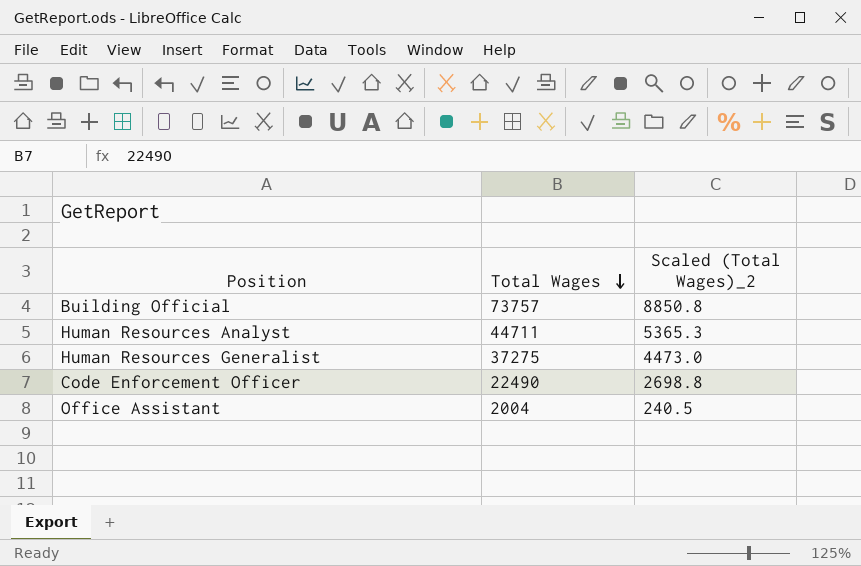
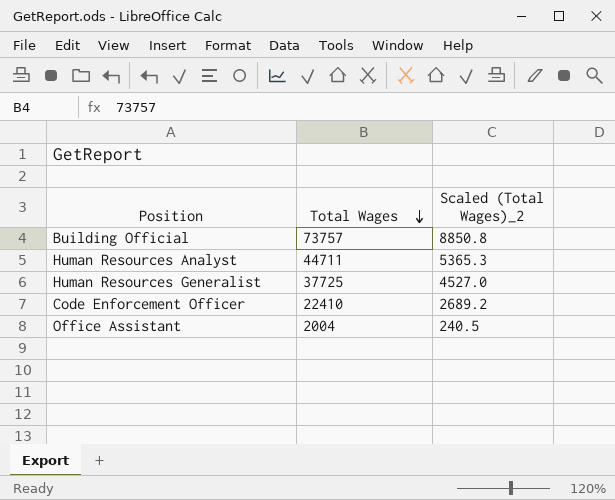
Human Resources Generalist | Total Wages: 37275 -> 37725
Human Resources Generalist | Scaled (Total Wages)_2: 4473.0 -> 4527.0
Code Enforcement Officer | Total Wages: 22490 -> 22410
Code Enforcement Officer | Scaled (Total Wages)_2: 2698.8 -> 2689.2

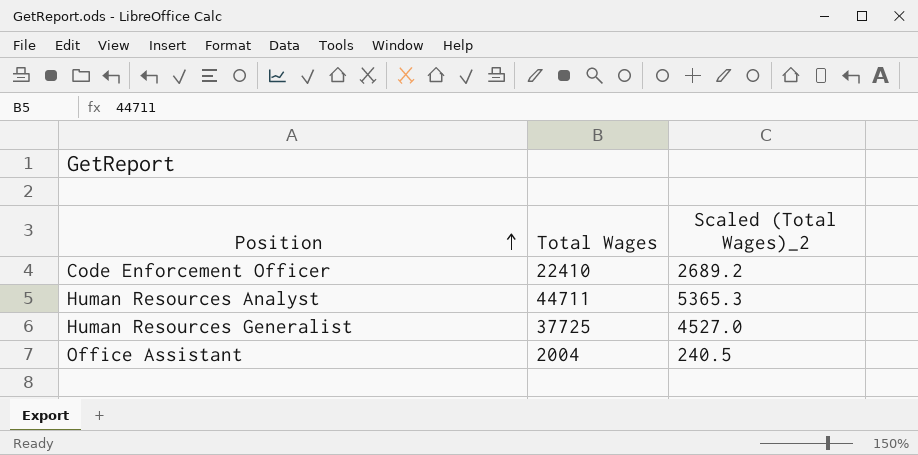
row order: Total Wages descending -> Position ascending
row Building Official: 73757 | 8850.8 -> none

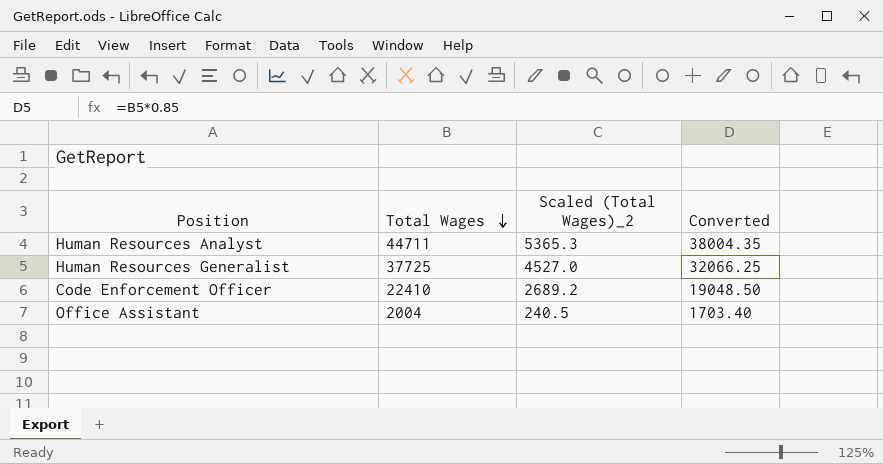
row order: Position ascending -> Total Wages descending
column Converted | formula: none -> [Total Wages] * 0.85

